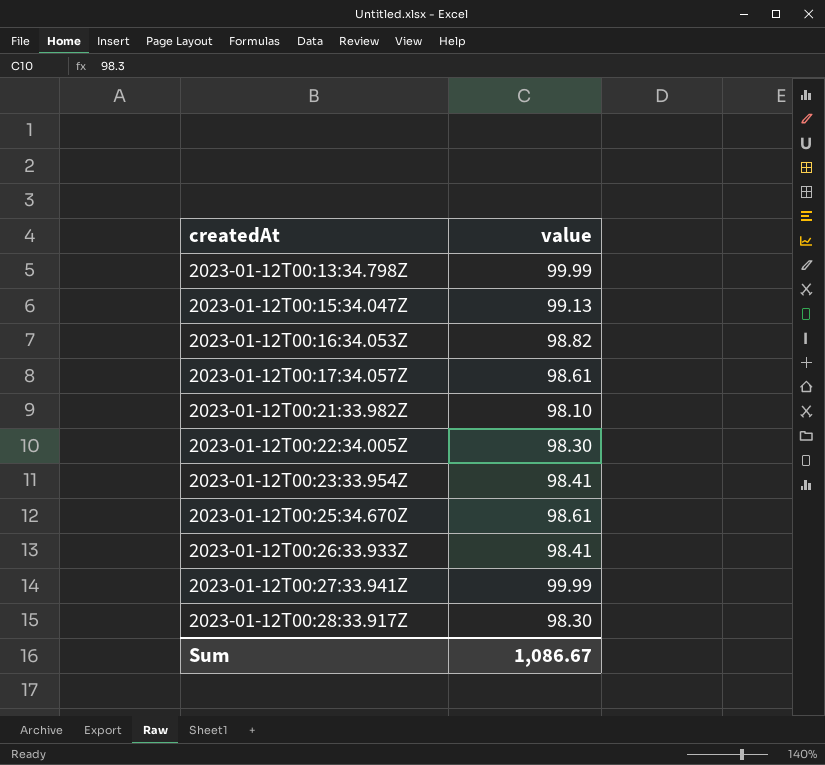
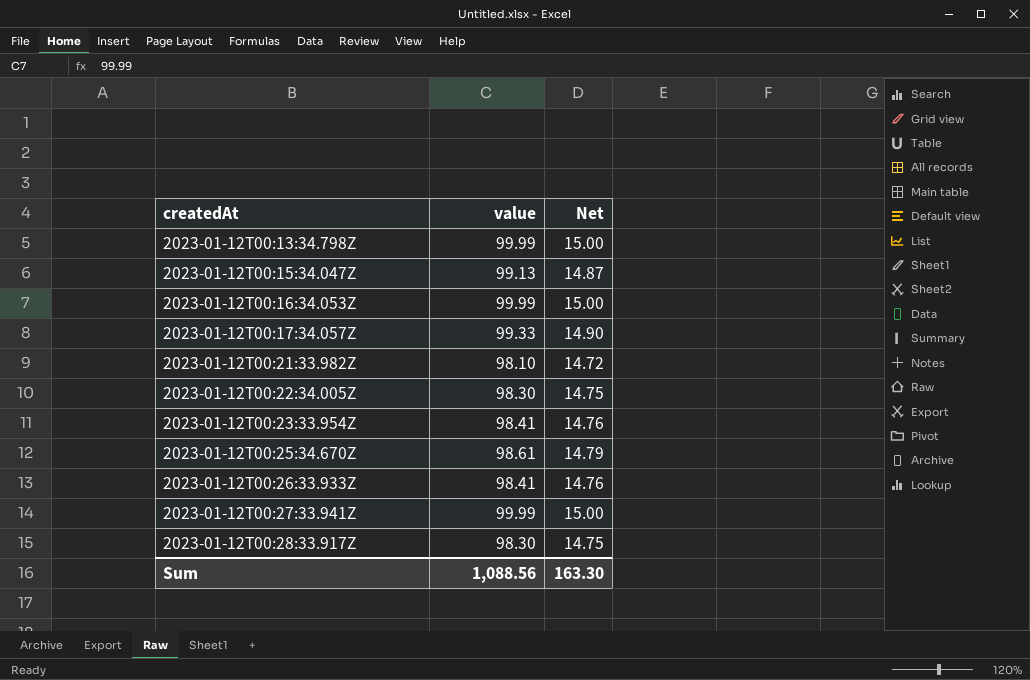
column Net | formula: none -> [value] * 0.15
2023-01-12T00:16:34.053Z | value: 98.82 -> 99.99
2023-01-12T00:17:34.057Z | value: 98.61 -> 99.33
Sum | value: 1,086.67 -> 1,088.56

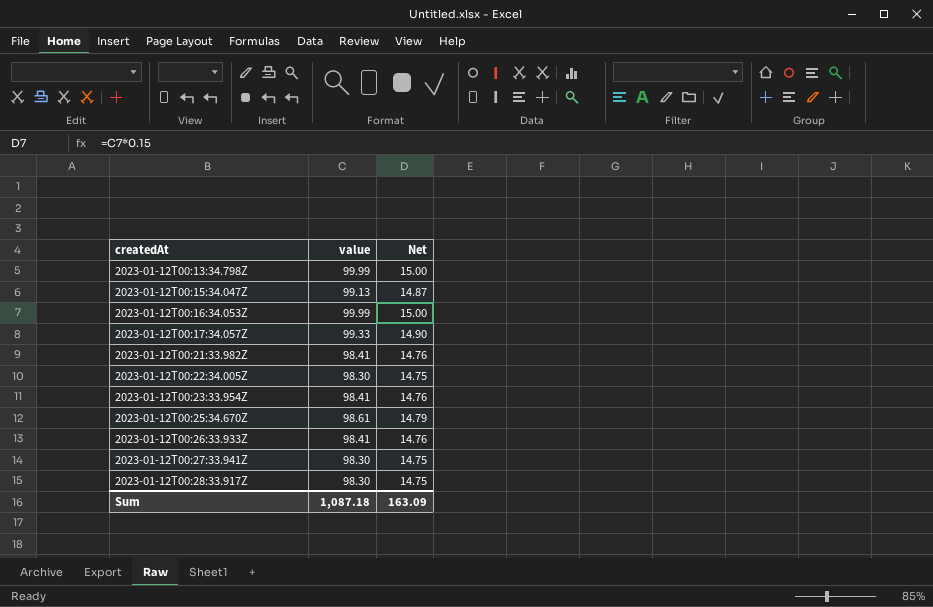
2023-01-12T00:21:33.982Z | value: 98.10 -> 98.41
2023-01-12T00:21:33.982Z | Net: 14.72 -> 14.76
2023-01-12T00:27:33.941Z | value: 99.99 -> 98.30
2023-01-12T00:27:33.941Z | Net: 15.00 -> 14.75
Sum | value: 1,088.56 -> 1,087.18
Sum | Net: 163.30 -> 163.09

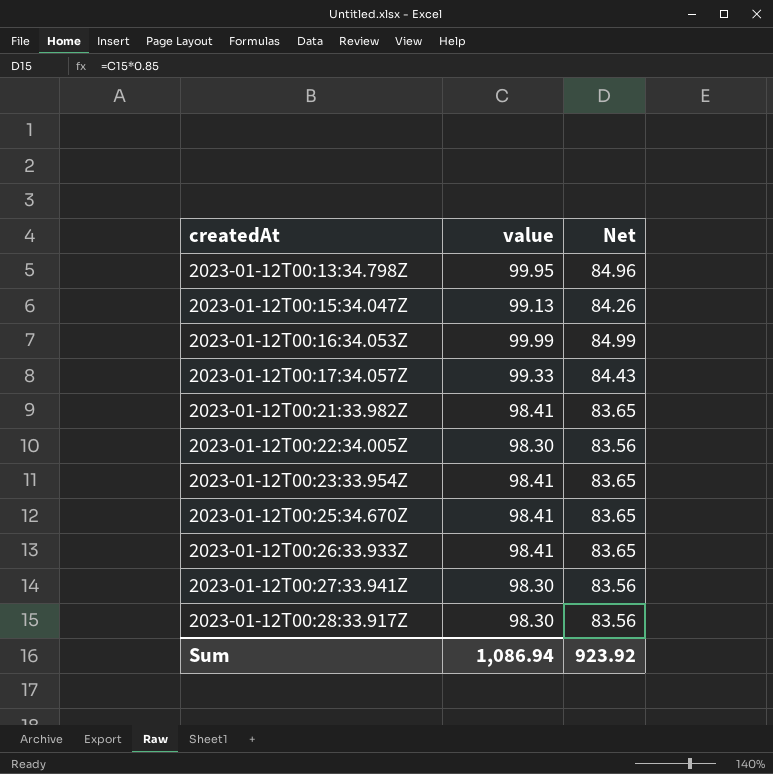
column Net | formula: [value] * 0.15 -> [value] * 0.85
2023-01-12T00:13:34.798Z | value: 99.99 -> 99.95
2023-01-12T00:25:34.670Z | value: 98.61 -> 98.41
Sum | value: 1,087.18 -> 1,086.94
Sum | Net: 163.09 -> 923.92

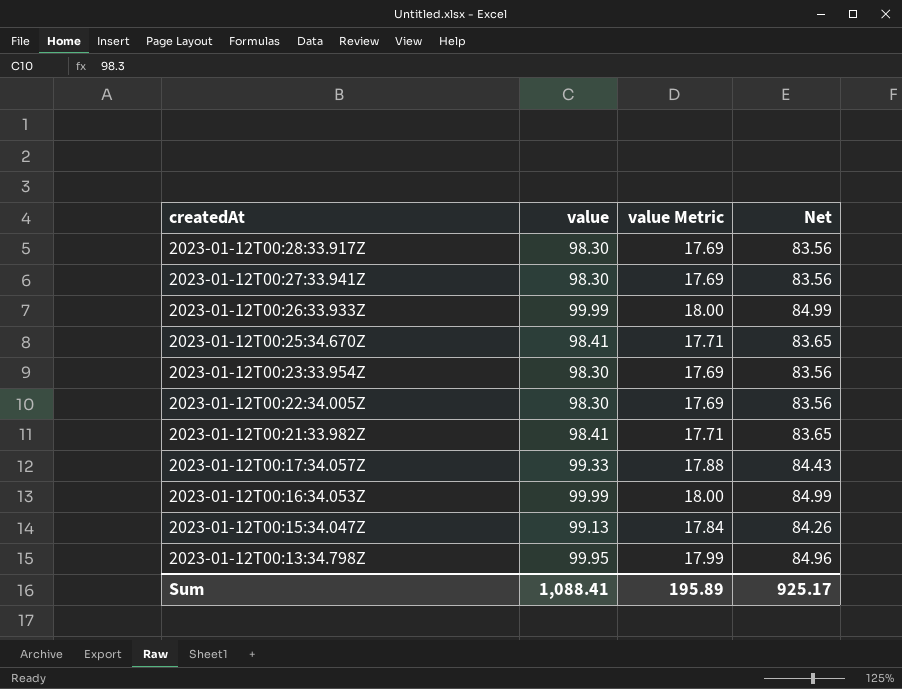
row order: createdAt ascending -> createdAt descending
column value Metric | formula: none -> [value] * 0.18
2023-01-12T00:26:33.933Z | value: 98.41 -> 99.99
2023-01-12T00:26:33.933Z | Net: 83.65 -> 84.99
2023-01-12T00:23:33.954Z | value: 98.41 -> 98.30
2023-01-12T00:23:33.954Z | Net: 83.65 -> 83.56
Sum | value: 1,086.94 -> 1,088.41
Sum | Net: 923.92 -> 925.17

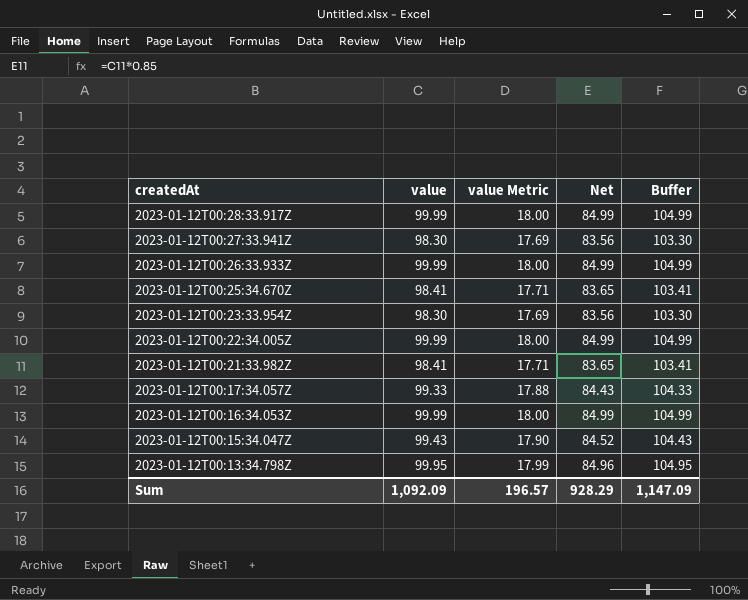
column Buffer | formula: none -> [value] + 5
2023-01-12T00:28:33.917Z | value: 98.30 -> 99.99
2023-01-12T00:28:33.917Z | value Metric: 17.69 -> 18.00
2023-01-12T00:28:33.917Z | Net: 83.56 -> 84.99
2023-01-12T00:22:34.005Z | value: 98.30 -> 99.99
2023-01-12T00:22:34.005Z | value Metric: 17.69 -> 18.00
2023-01-12T00:22:34.005Z | Net: 83.56 -> 84.99
2023-01-12T00:15:34.047Z | value: 99.13 -> 99.43
2023-01-12T00:15:34.047Z | value Metric: 17.84 -> 17.90
2023-01-12T00:15:34.047Z | Net: 84.26 -> 84.52
Sum | value: 1,088.41 -> 1,092.09
Sum | value Metric: 195.89 -> 196.57
Sum | Net: 925.17 -> 928.29

